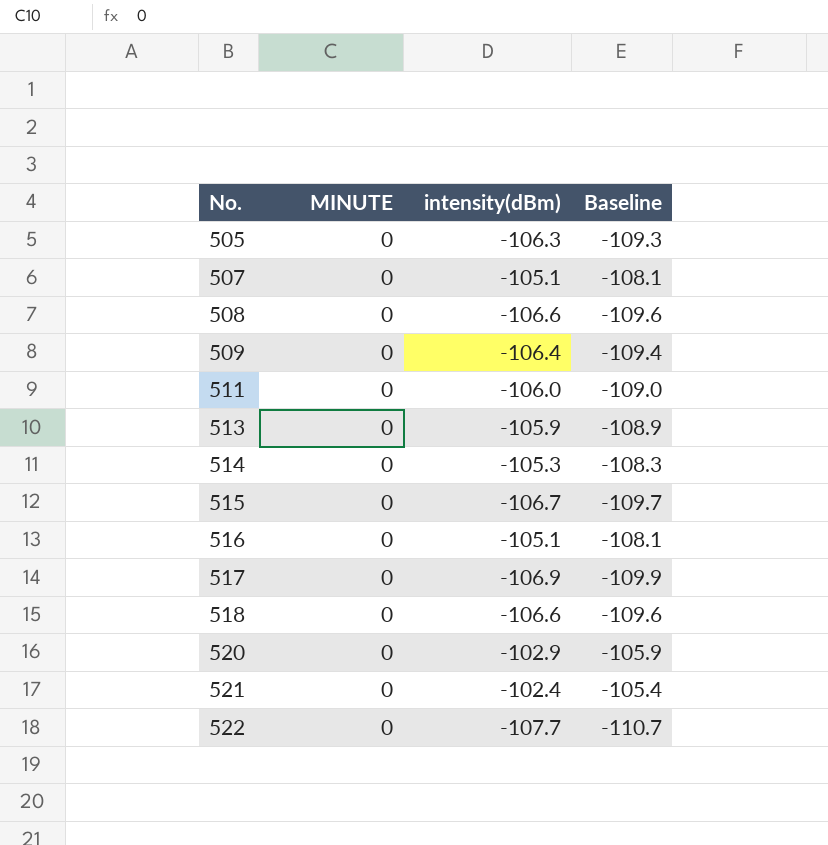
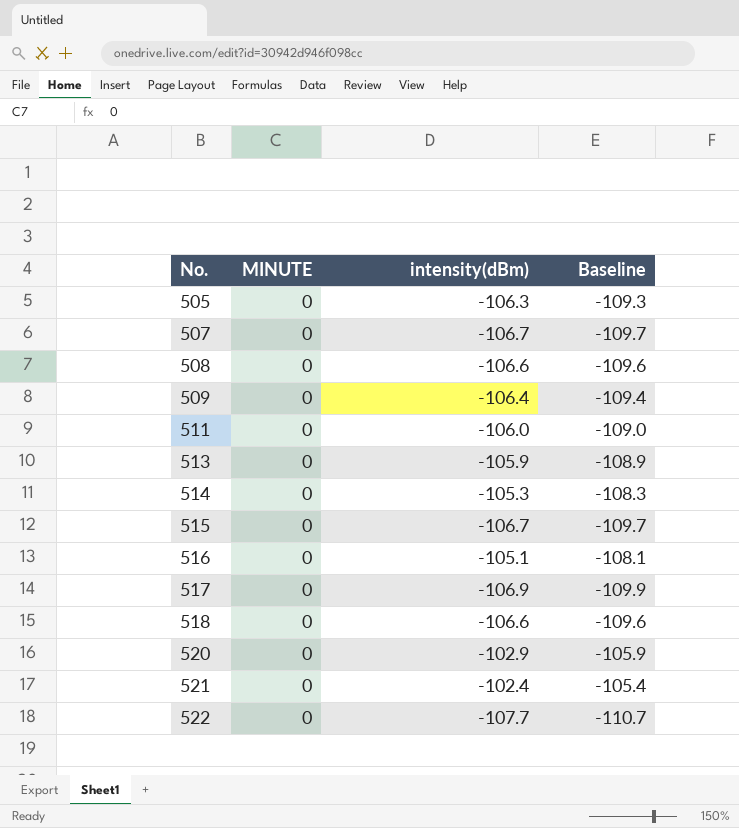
507 | intensity(dBm): -105.1 -> -106.7
507 | Baseline: -108.1 -> -109.7

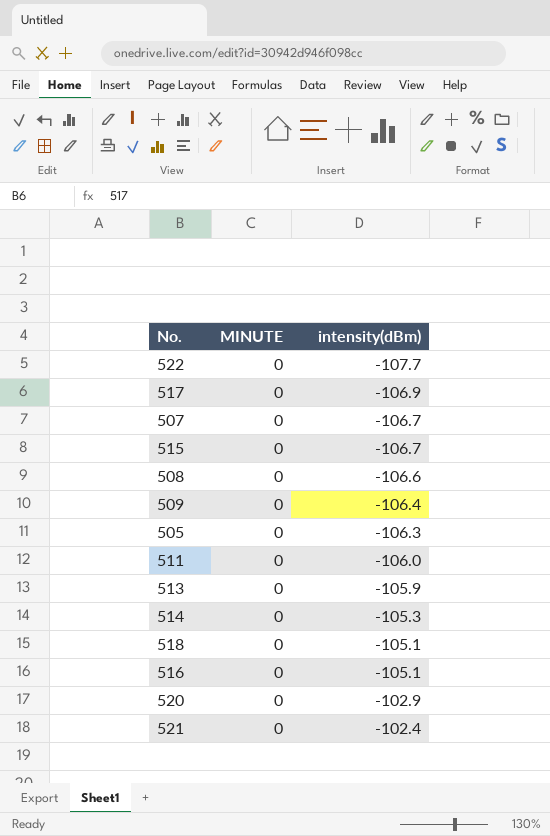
row order: No. ascending -> intensity(dBm) ascending
column Baseline | formula: [intensity(dBm)] - 3 -> none
518 | intensity(dBm): -106.6 -> -105.1

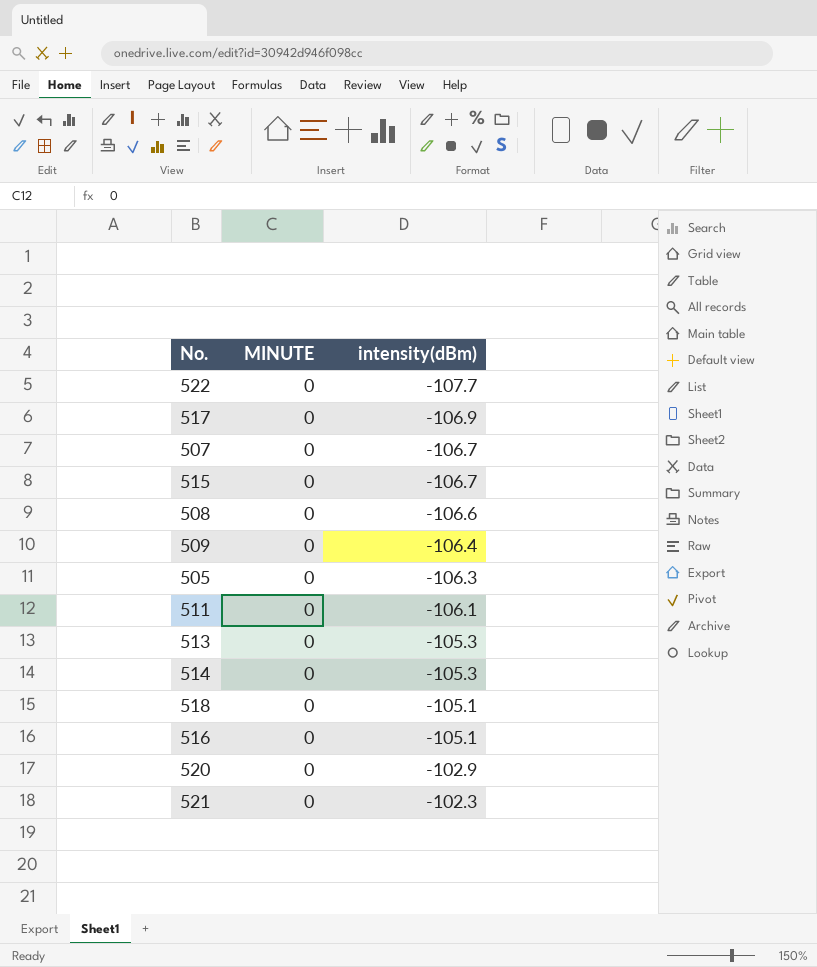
511 | intensity(dBm): -106.0 -> -106.1
513 | intensity(dBm): -105.9 -> -105.3
521 | intensity(dBm): -102.4 -> -102.3

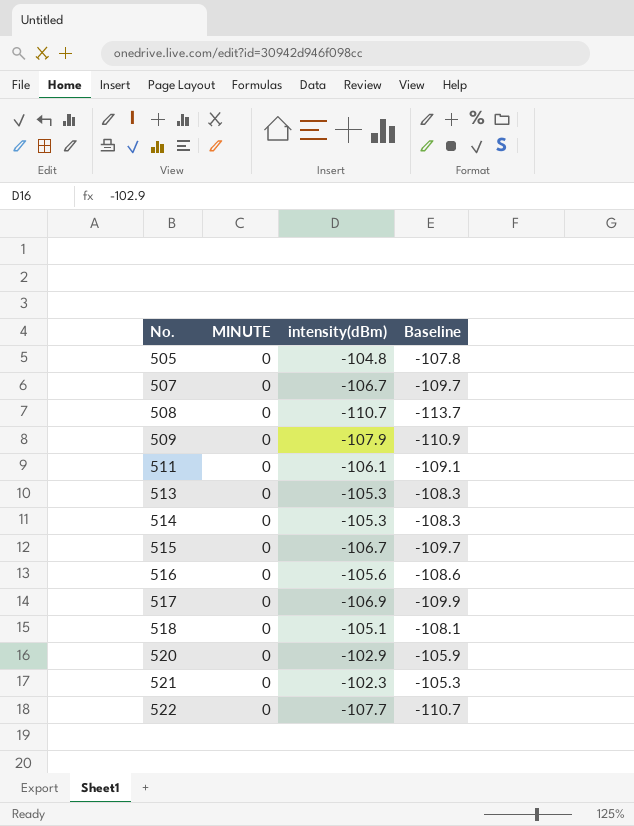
row order: intensity(dBm) ascending -> No. ascending
column Baseline | formula: none -> [intensity(dBm)] - 3
505 | intensity(dBm): -106.3 -> -104.8
508 | intensity(dBm): -106.6 -> -110.7
509 | intensity(dBm): -106.4 -> -107.9
516 | intensity(dBm): -105.1 -> -105.6

